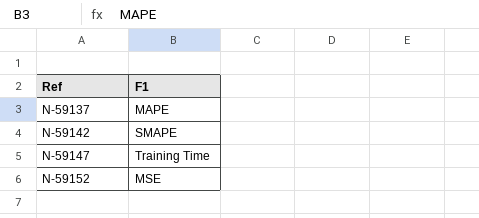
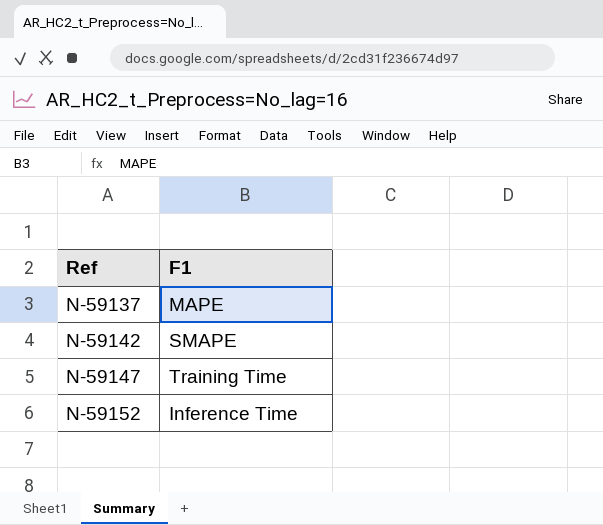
N-59152 | F1: MSE -> Inference Time

